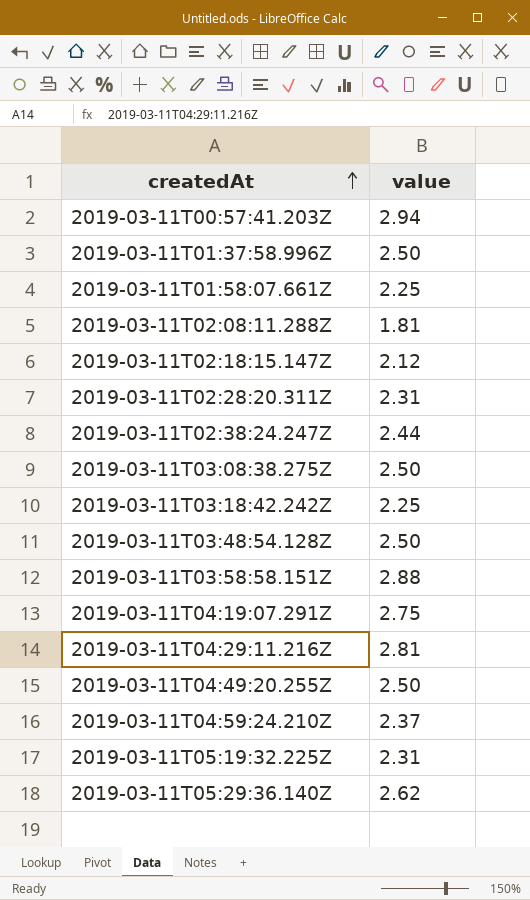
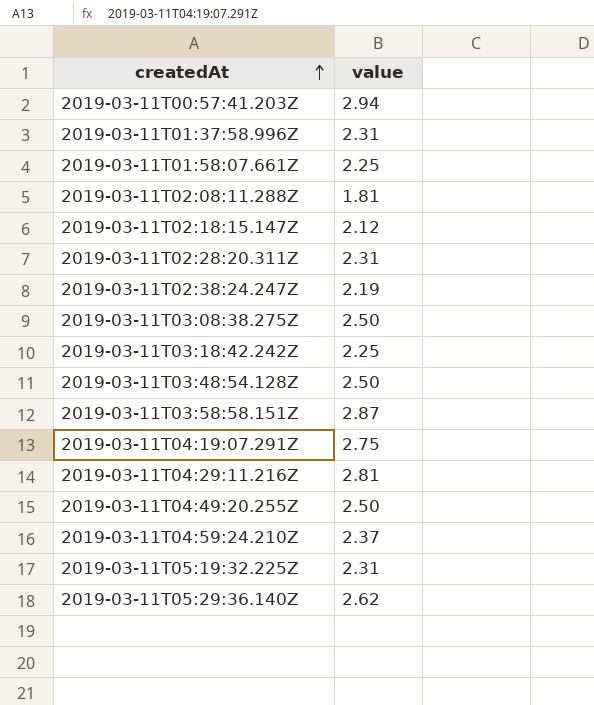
2019-03-11T01:37:58.996Z | value: 2.50 -> 2.31
2019-03-11T02:38:24.247Z | value: 2.44 -> 2.19
2019-03-11T03:58:58.151Z | value: 2.88 -> 2.87

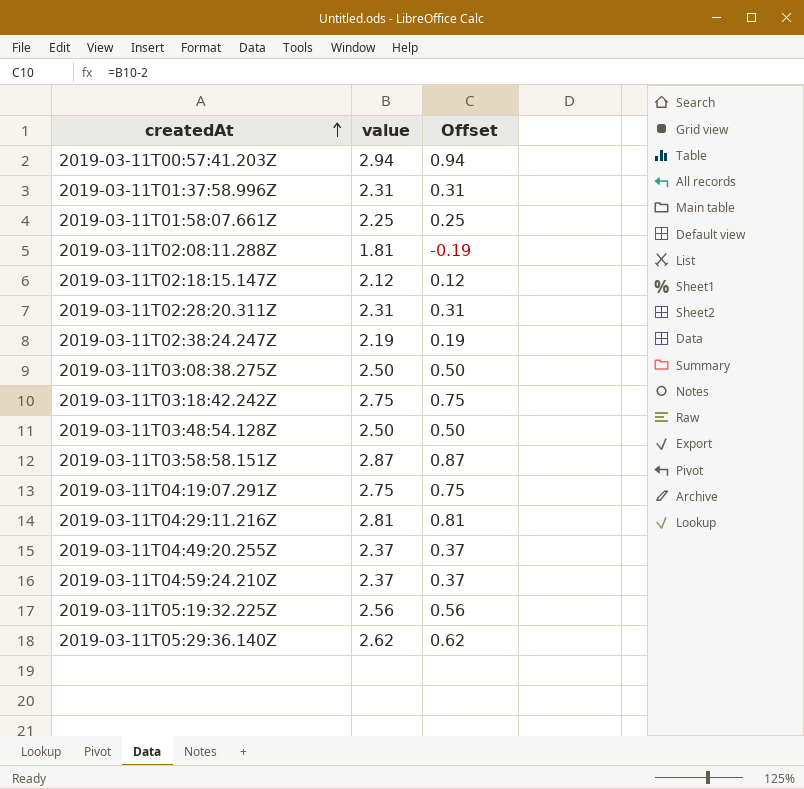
column Offset | formula: none -> [value] - 2
2019-03-11T03:18:42.242Z | value: 2.25 -> 2.75
2019-03-11T04:49:20.255Z | value: 2.50 -> 2.37
2019-03-11T05:19:32.225Z | value: 2.31 -> 2.56

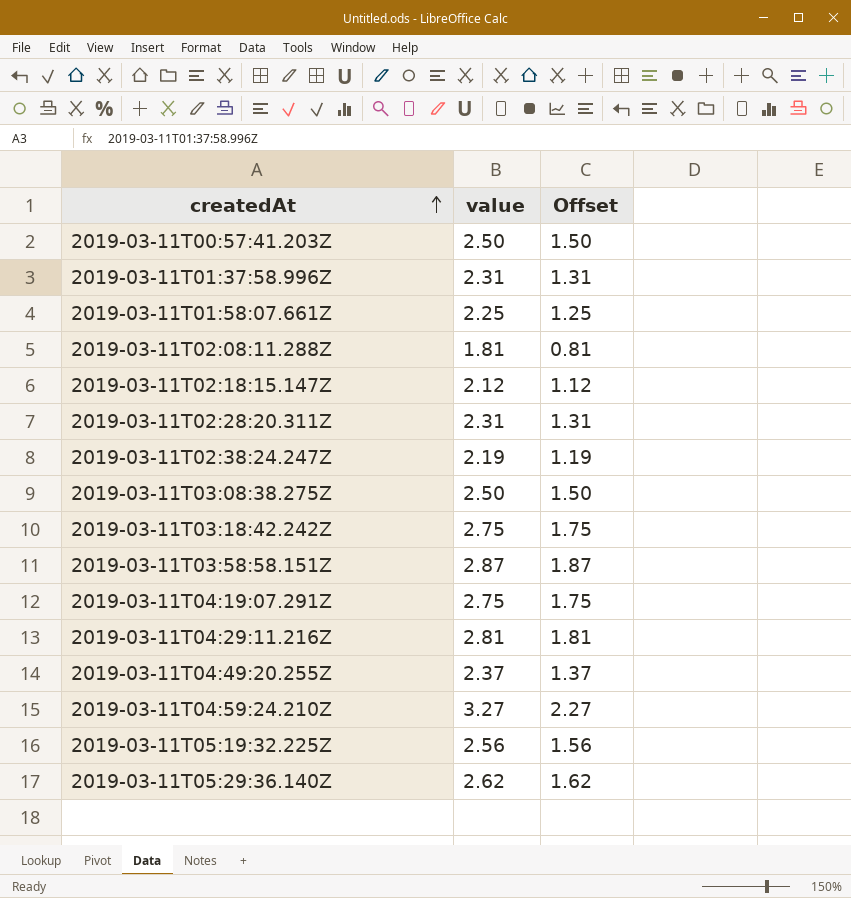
column Offset | formula: [value] - 2 -> [value] - 1
row 2019-03-11T03:48:54.128Z: 2.50 | 0.50 -> none
2019-03-11T00:57:41.203Z | value: 2.94 -> 2.50
2019-03-11T04:59:24.210Z | value: 2.37 -> 3.27

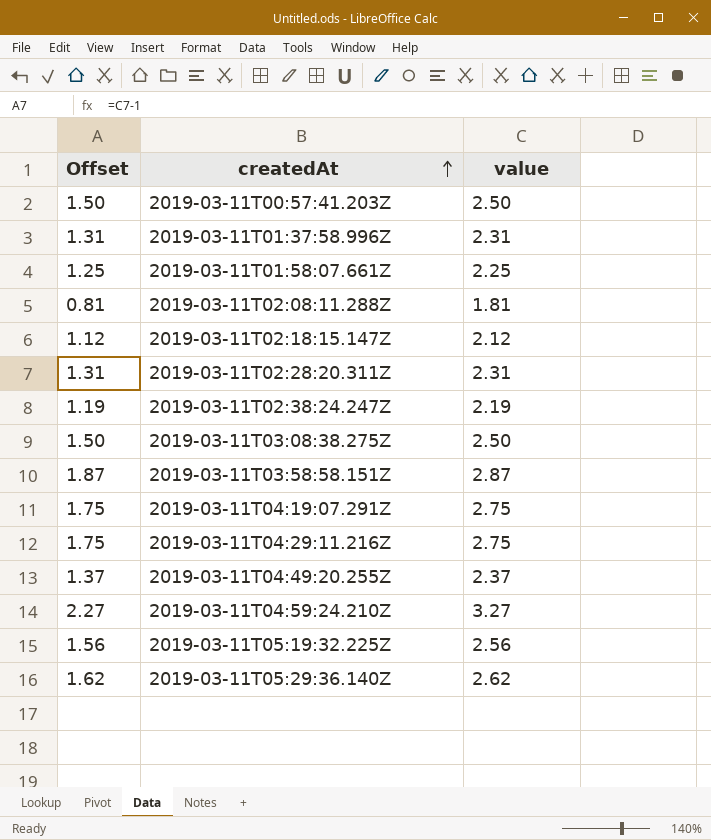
column Offset | position: 3 -> 1
row 2019-03-11T03:18:42.242Z: 2.75 | 1.75 -> none
2019-03-11T04:29:11.216Z | Offset: 1.81 -> 1.75
2019-03-11T04:29:11.216Z | value: 2.81 -> 2.75

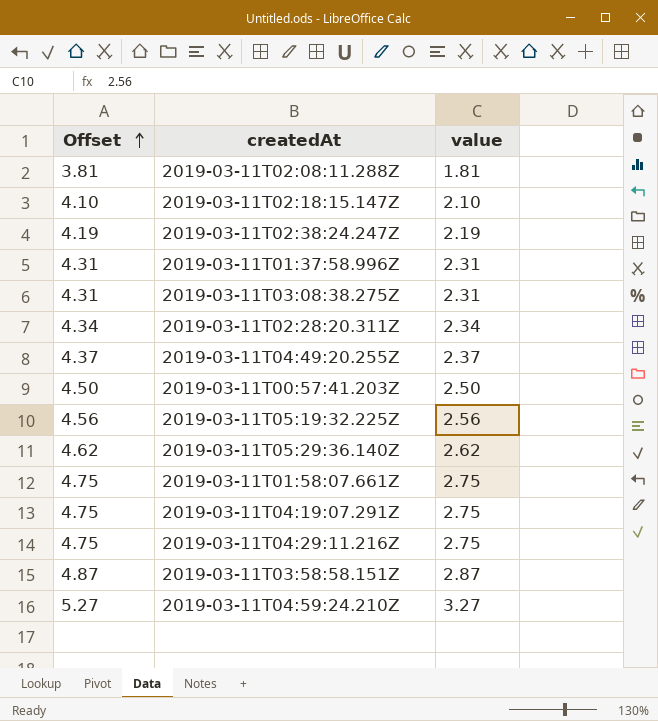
row order: createdAt ascending -> Offset ascending
column Offset | formula: [value] - 1 -> [value] + 2
2019-03-11T02:18:15.147Z | value: 2.12 -> 2.10
2019-03-11T03:08:38.275Z | value: 2.50 -> 2.31
2019-03-11T02:28:20.311Z | value: 2.31 -> 2.34
2019-03-11T01:58:07.661Z | value: 2.25 -> 2.75

